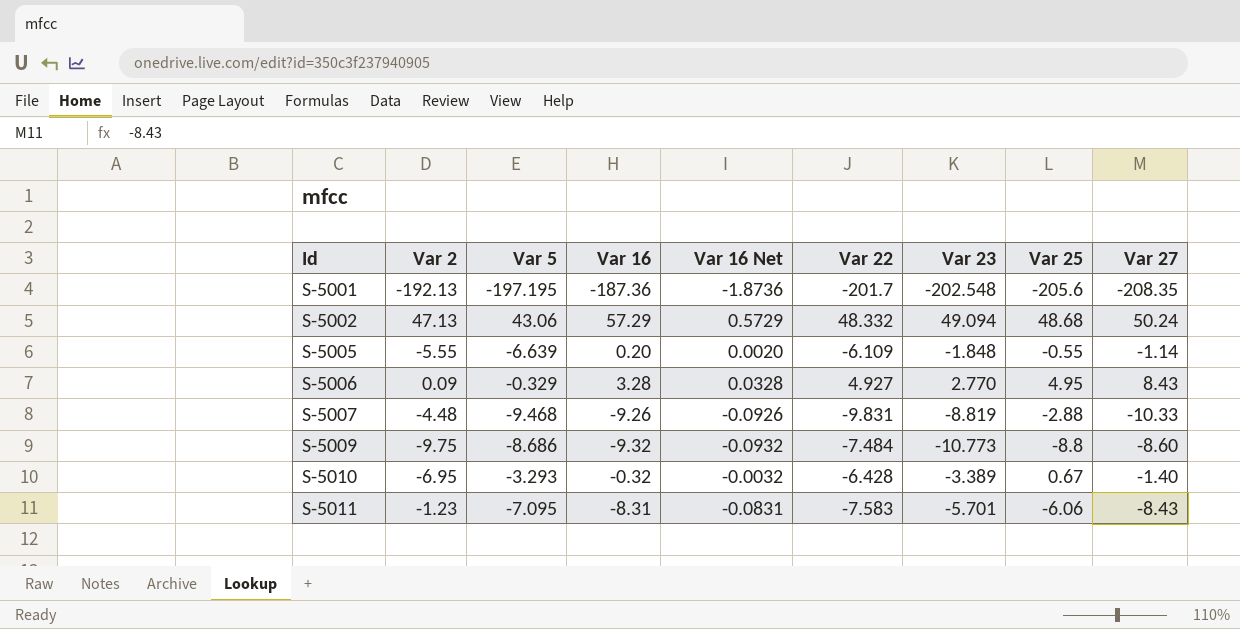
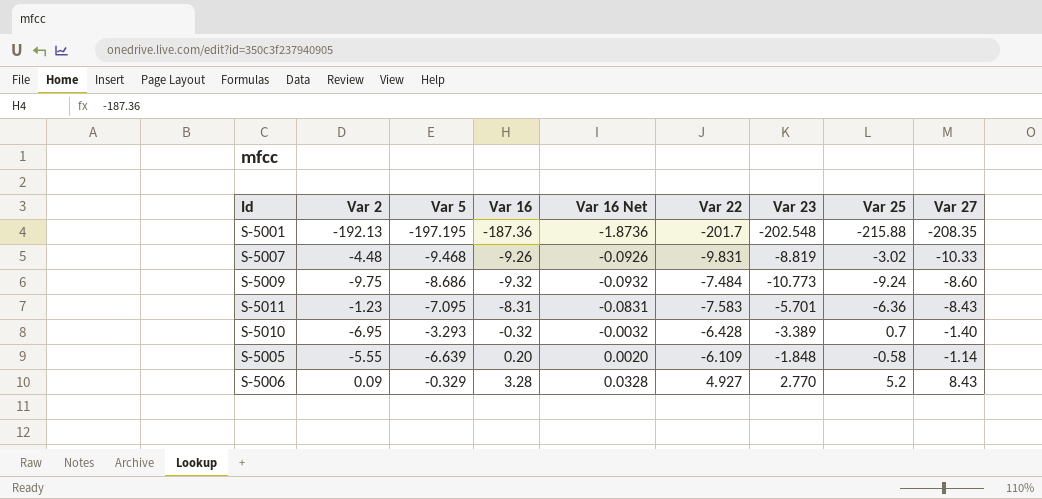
row order: Id ascending -> Var 27 ascending
row S-5002: 47.13 | 43.06 | 57.29 | 0.5729 | 48.332 | 49.094 | 48.68 | 50.24 -> none
S-5001 | Var 25: -205.6 -> -215.88
S-5007 | Var 25: -2.88 -> -3.02
S-5009 | Var 25: -8.8 -> -9.24
S-5011 | Var 25: -6.06 -> -6.36
S-5010 | Var 25: 0.67 -> 0.7
S-5005 | Var 25: -0.55 -> -0.58
S-5006 | Var 25: 4.95 -> 5.2

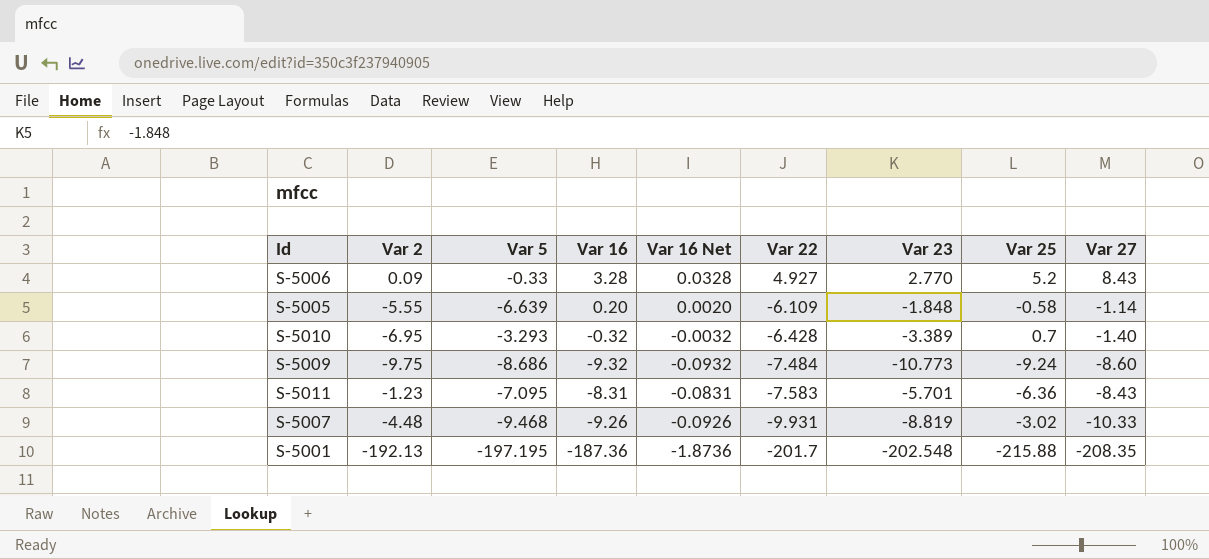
row order: Var 27 ascending -> Var 22 descending
S-5006 | Var 5: -0.329 -> -0.33
S-5007 | Var 22: -9.831 -> -9.931

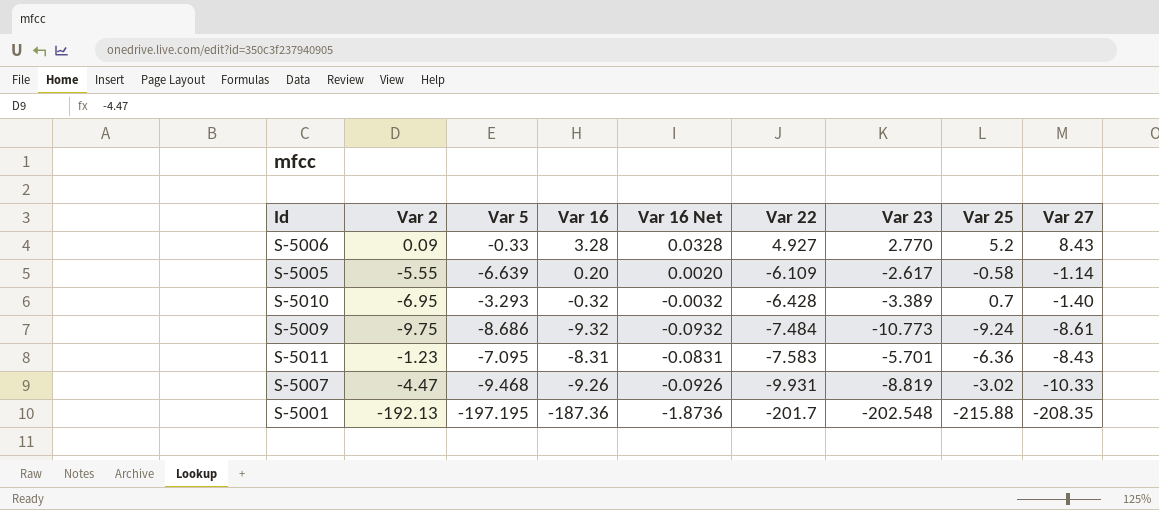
S-5005 | Var 23: -1.848 -> -2.617
S-5009 | Var 27: -8.60 -> -8.61
S-5007 | Var 2: -4.48 -> -4.47

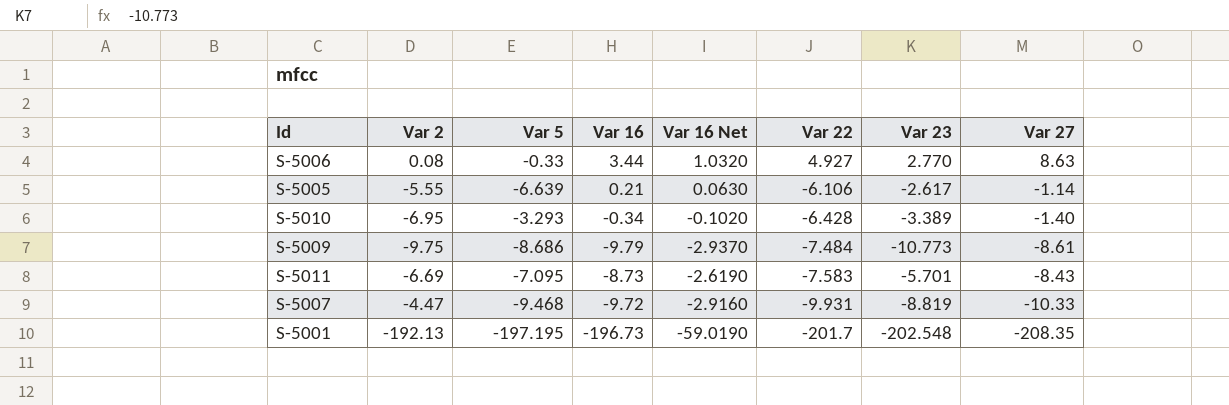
column Var 25 | position: 8 -> none
column Var 16 Net | formula: [Var 16] * 0.01 -> [Var 16] * 0.3
S-5006 | Var 2: 0.09 -> 0.08
S-5006 | Var 16: 3.28 -> 3.44
S-5006 | Var 27: 8.43 -> 8.63
S-5005 | Var 16: 0.20 -> 0.21
S-5005 | Var 22: -6.109 -> -6.106
S-5010 | Var 16: -0.32 -> -0.34
S-5009 | Var 16: -9.32 -> -9.79
S-5011 | Var 2: -1.23 -> -6.69
S-5011 | Var 16: -8.31 -> -8.73
S-5007 | Var 16: -9.26 -> -9.72
S-5001 | Var 16: -187.36 -> -196.73

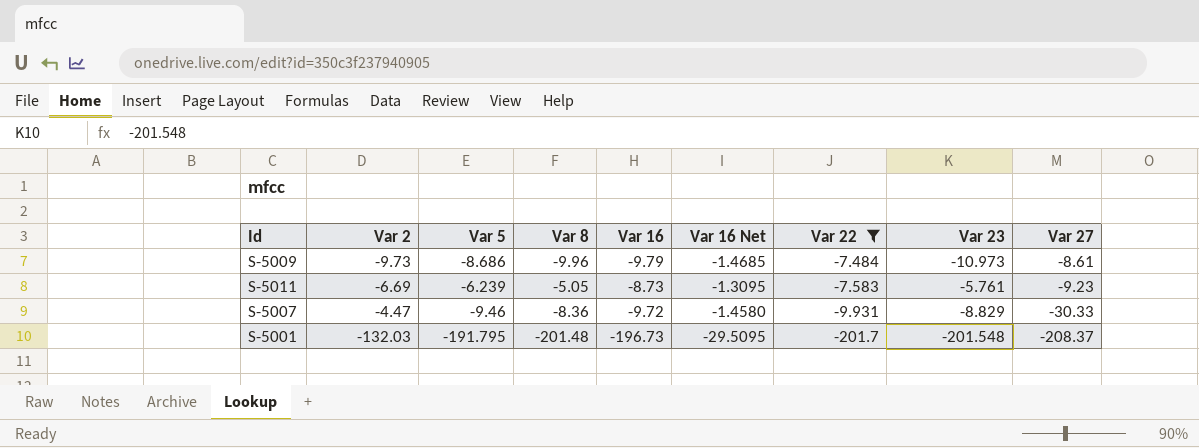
filter: none -> Var 22 <= -7.484
column Var 8 | position: none -> 4
column Var 16 Net | formula: [Var 16] * 0.3 -> [Var 16] * 0.15
S-5009 | Var 2: -9.75 -> -9.73
S-5009 | Var 23: -10.773 -> -10.973
S-5011 | Var 5: -7.095 -> -6.239
S-5011 | Var 23: -5.701 -> -5.761
S-5011 | Var 27: -8.43 -> -9.23
S-5007 | Var 5: -9.468 -> -9.46
S-5007 | Var 23: -8.819 -> -8.829
S-5007 | Var 27: -10.33 -> -30.33
S-5001 | Var 2: -192.13 -> -132.03
S-5001 | Var 5: -197.195 -> -191.795
S-5001 | Var 23: -202.548 -> -201.548
S-5001 | Var 27: -208.35 -> -208.37

